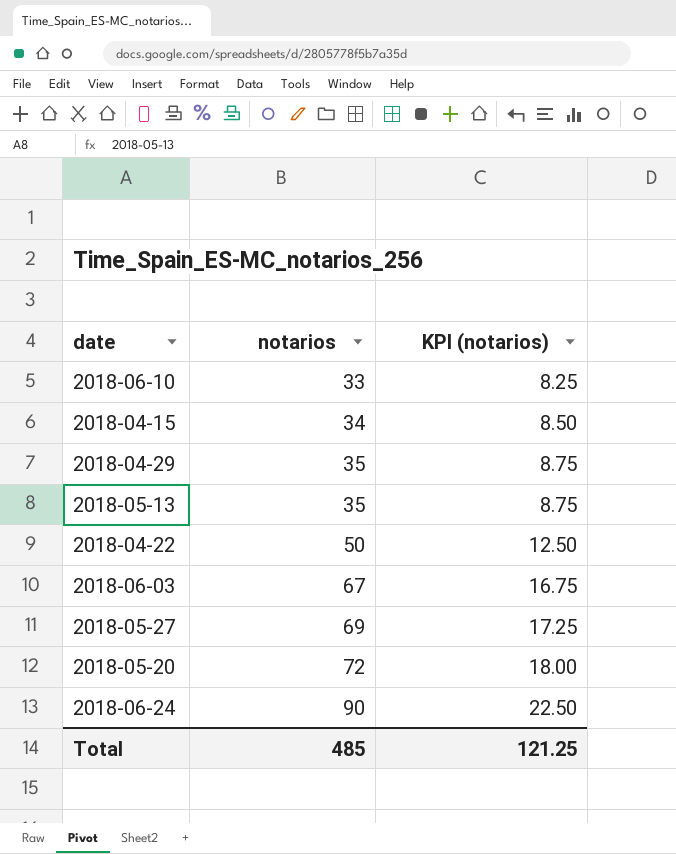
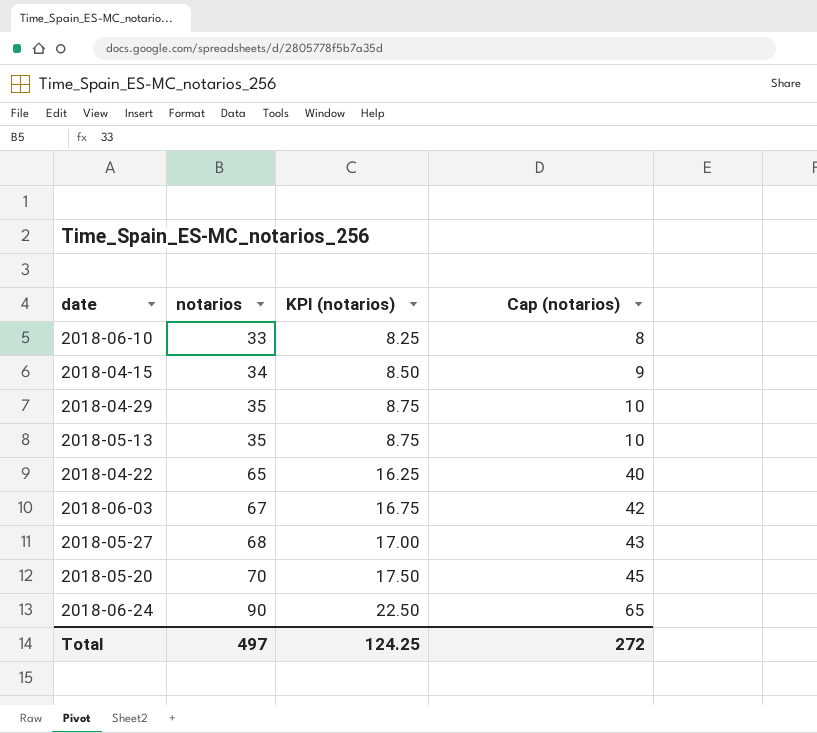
column Cap (notarios) | formula: none -> [notarios] - 25
2018-04-22 | notarios: 50 -> 65
2018-04-22 | KPI (notarios): 12.50 -> 16.25
2018-05-27 | notarios: 69 -> 68
2018-05-27 | KPI (notarios): 17.25 -> 17.00
2018-05-20 | notarios: 72 -> 70
2018-05-20 | KPI (notarios): 18.00 -> 17.50
Total | notarios: 485 -> 497
Total | KPI (notarios): 121.25 -> 124.25

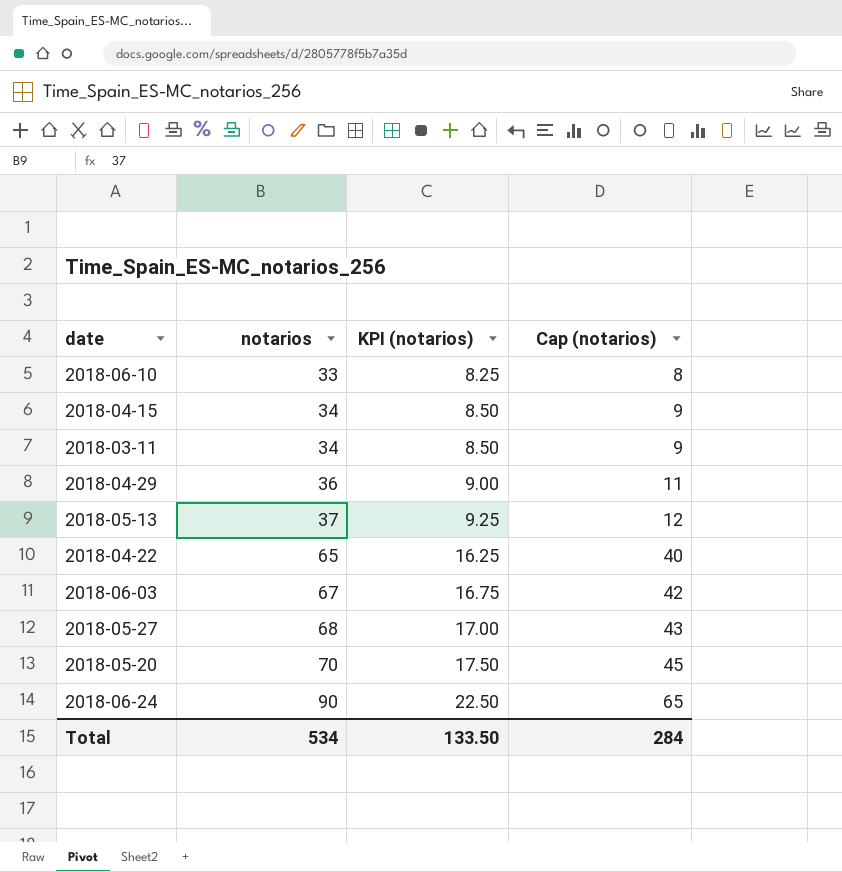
row 2018-03-11: none -> 34 | 8.50 | 9
2018-04-29 | notarios: 35 -> 36
2018-04-29 | KPI (notarios): 8.75 -> 9.00
2018-04-29 | Cap (notarios): 10 -> 11
2018-05-13 | notarios: 35 -> 37
2018-05-13 | KPI (notarios): 8.75 -> 9.25
2018-05-13 | Cap (notarios): 10 -> 12
Total | notarios: 497 -> 534
Total | KPI (notarios): 124.25 -> 133.50
Total | Cap (notarios): 272 -> 284

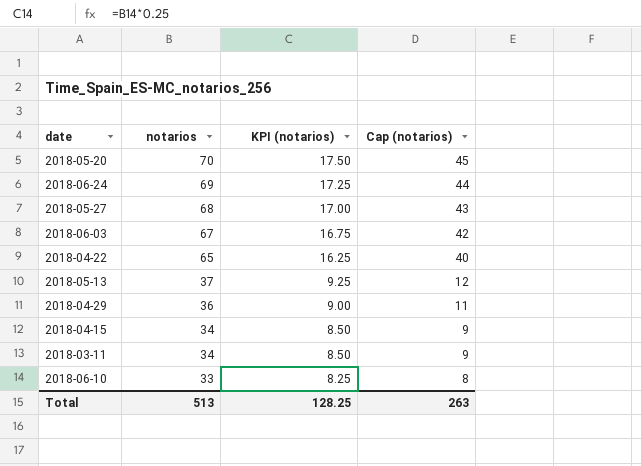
row order: notarios ascending -> notarios descending
2018-06-24 | notarios: 90 -> 69
2018-06-24 | KPI (notarios): 22.50 -> 17.25
2018-06-24 | Cap (notarios): 65 -> 44
Total | notarios: 534 -> 513
Total | KPI (notarios): 133.50 -> 128.25
Total | Cap (notarios): 284 -> 263

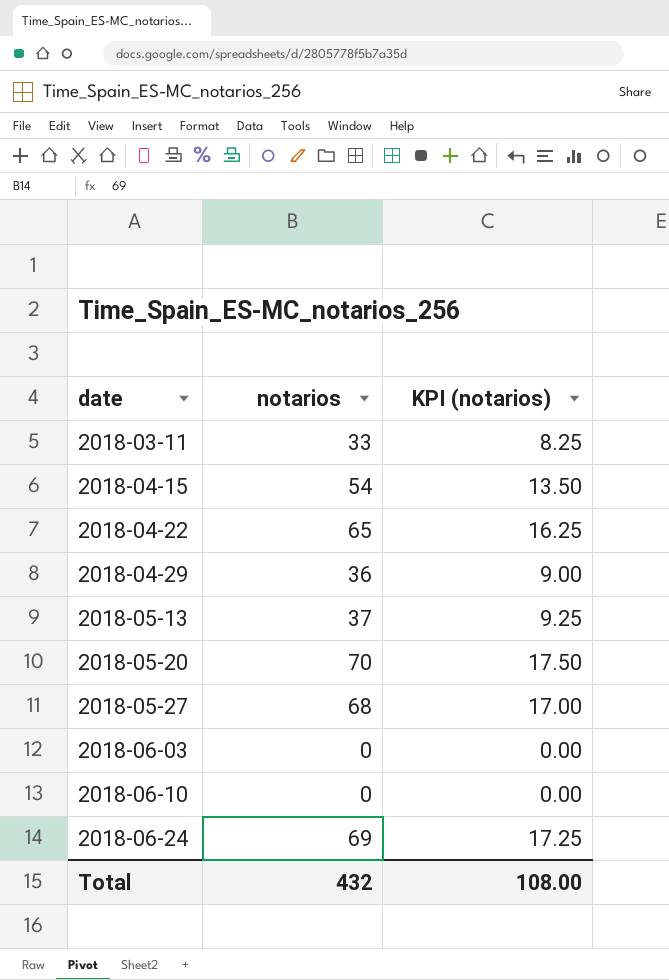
row order: notarios descending -> date ascending
column Cap (notarios) | formula: [notarios] - 25 -> none
2018-03-11 | notarios: 34 -> 33
2018-03-11 | KPI (notarios): 8.50 -> 8.25
2018-04-15 | notarios: 34 -> 54
2018-04-15 | KPI (notarios): 8.50 -> 13.50
2018-06-03 | notarios: 67 -> 0
2018-06-03 | KPI (notarios): 16.75 -> 0.00
2018-06-10 | notarios: 33 -> 0
2018-06-10 | KPI (notarios): 8.25 -> 0.00
Total | notarios: 513 -> 432
Total | KPI (notarios): 128.25 -> 108.00

